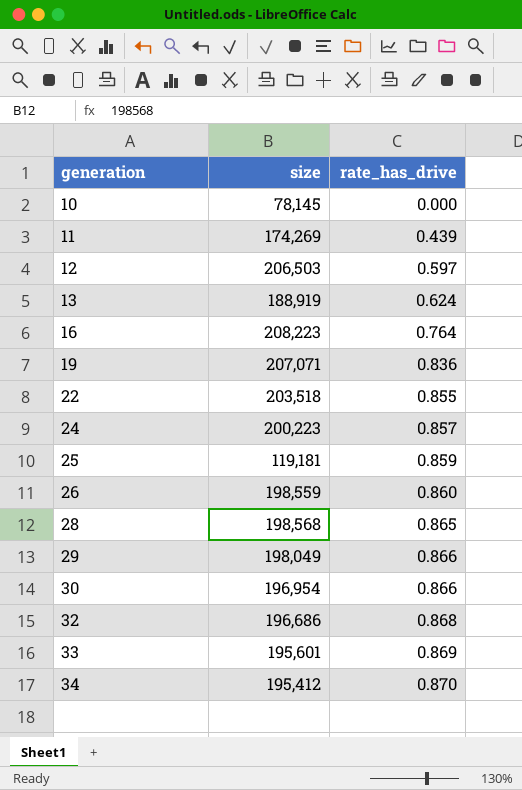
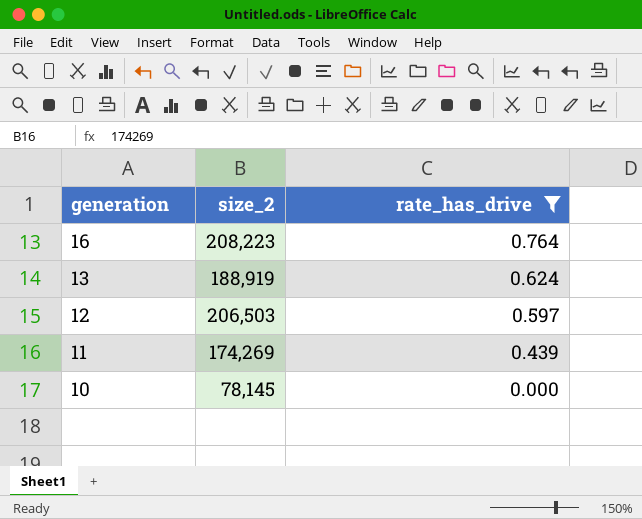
filter: none -> rate_has_drive <= 0.764
row order: generation ascending -> generation descending
column name: size -> size_2

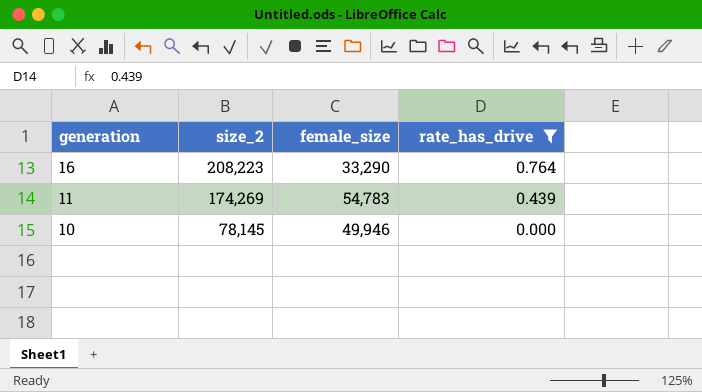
column female_size | position: none -> 3
row 13: 188,919 | 0.624 -> none
row 12: 206,503 | 0.597 -> none

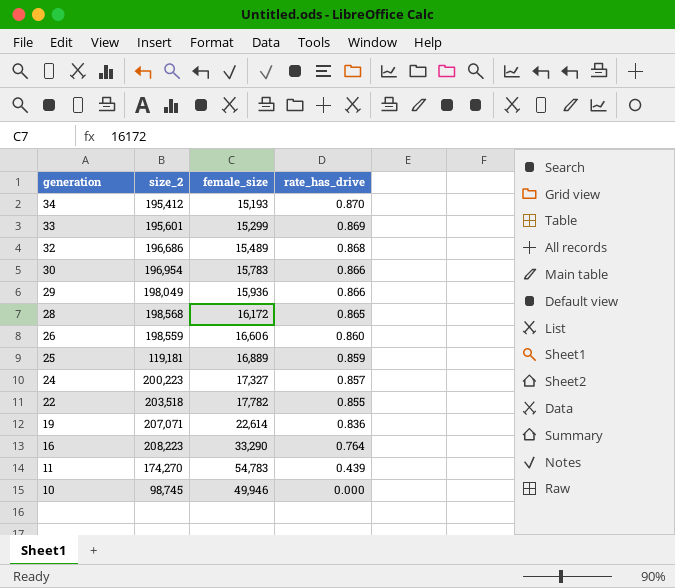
filter: rate_has_drive <= 0.764 -> none
11 | size_2: 174,269 -> 174,270
10 | size_2: 78,145 -> 98,745

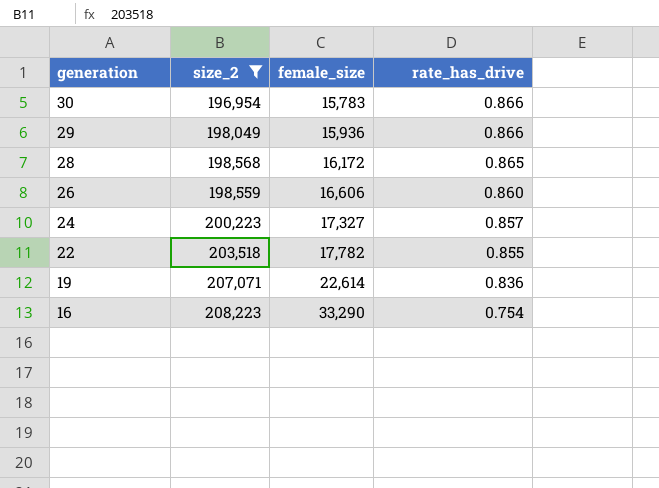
filter: none -> size_2 >= 196,954
16 | rate_has_drive: 0.764 -> 0.754

